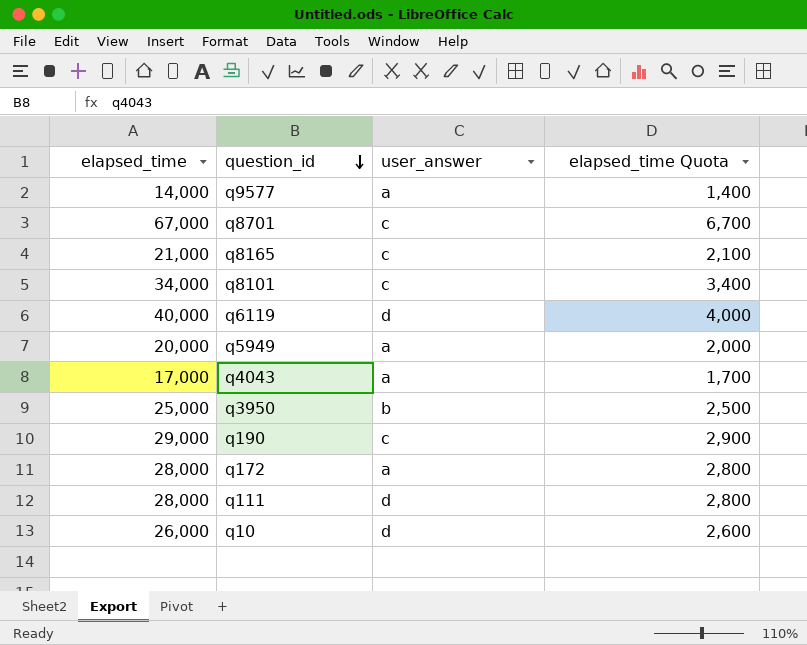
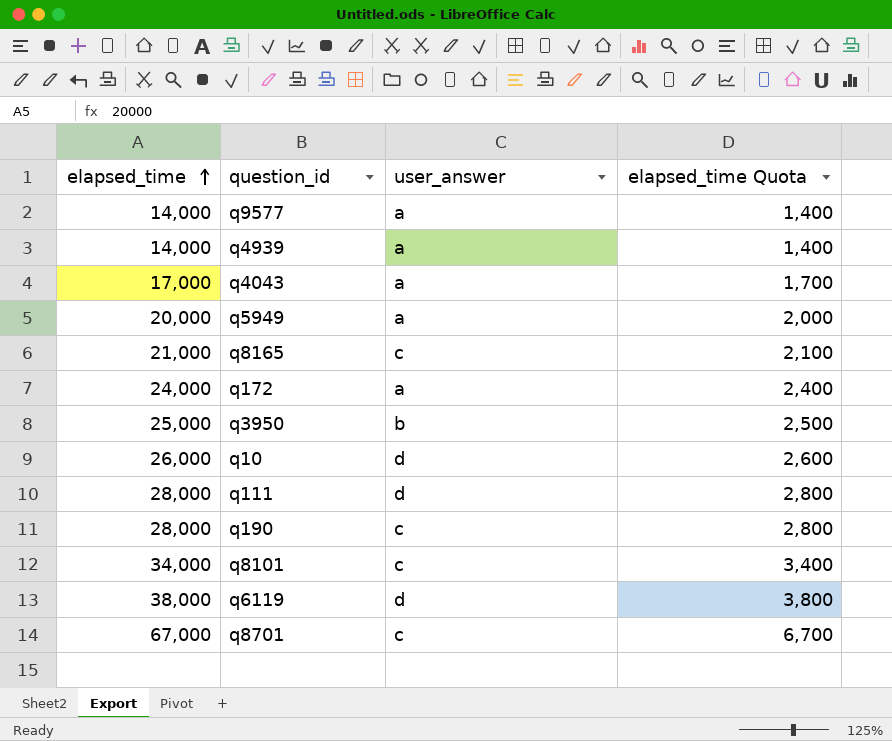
row order: question_id descending -> elapsed_time ascending
row q4939: none -> 14,000 | a | 1,400
q172 | elapsed_time: 28,000 -> 24,000
q172 | elapsed_time Quota: 2,800 -> 2,400
q190 | elapsed_time: 29,000 -> 28,000
q190 | elapsed_time Quota: 2,900 -> 2,800
q6119 | elapsed_time: 40,000 -> 38,000
q6119 | elapsed_time Quota: 4,000 -> 3,800

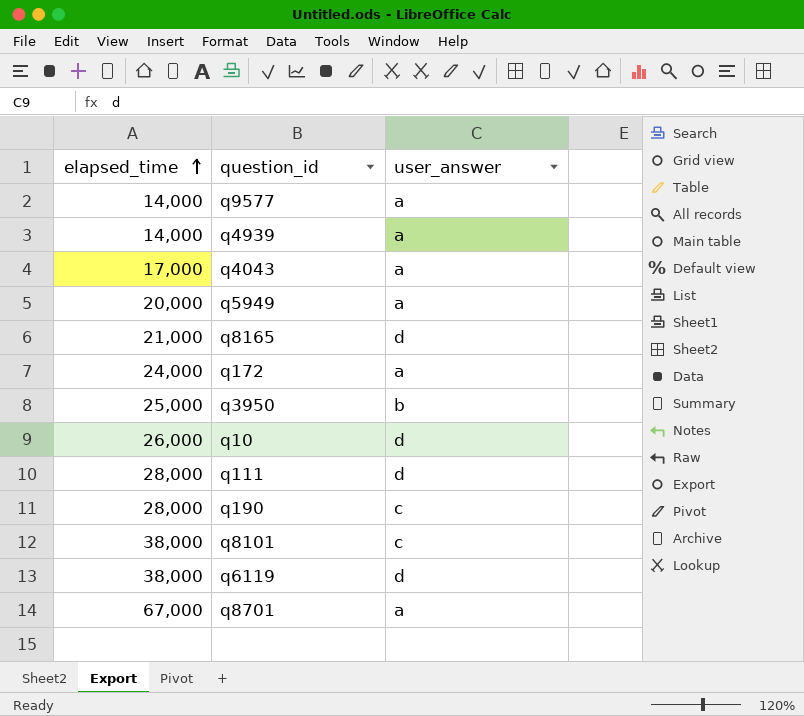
column elapsed_time Quota | formula: [elapsed_time] * 0.1 -> none
q8165 | user_answer: c -> d
q8101 | elapsed_time: 34,000 -> 38,000
q8701 | user_answer: c -> a

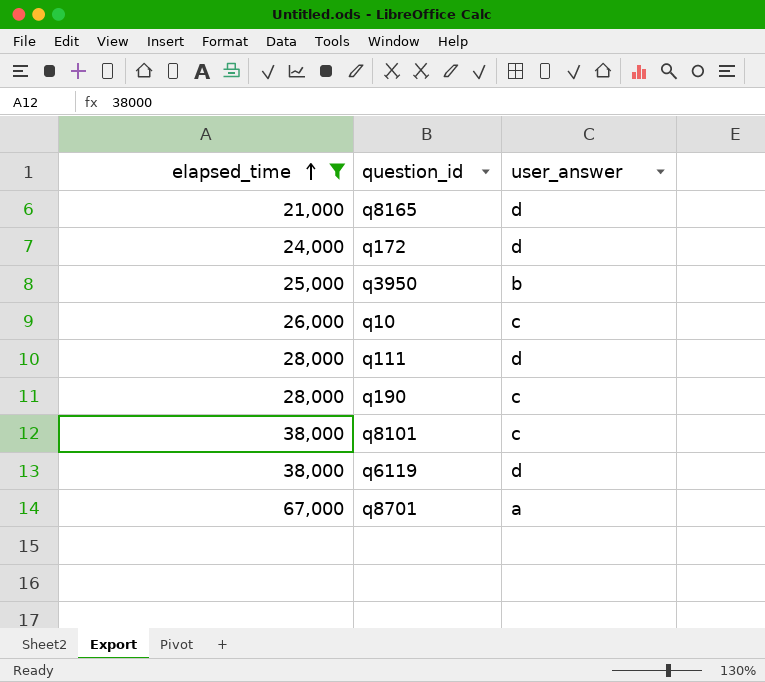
filter: none -> elapsed_time >= 21,000
q172 | user_answer: a -> d
q10 | user_answer: d -> c

